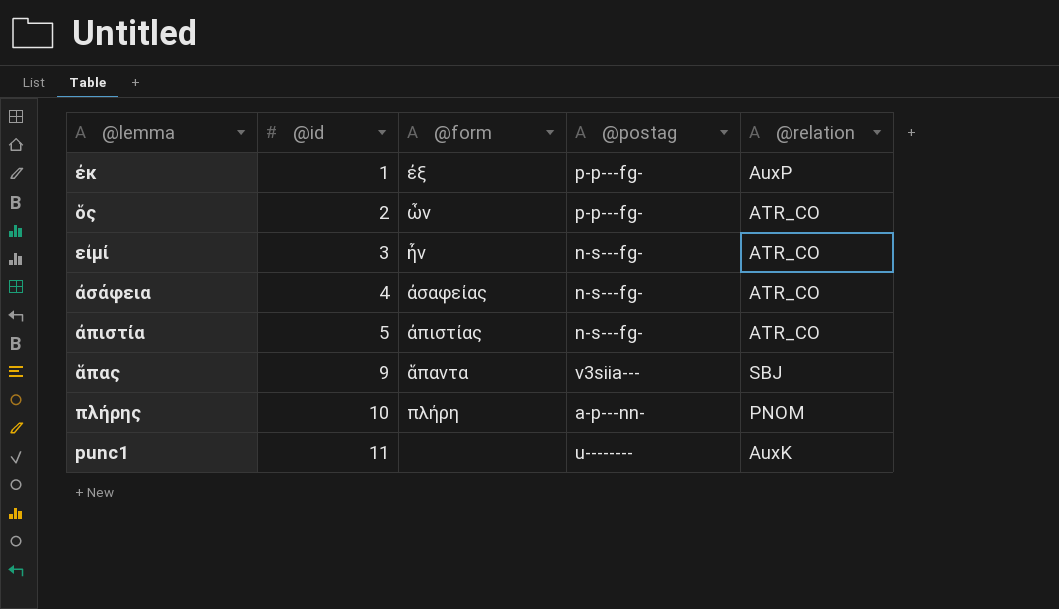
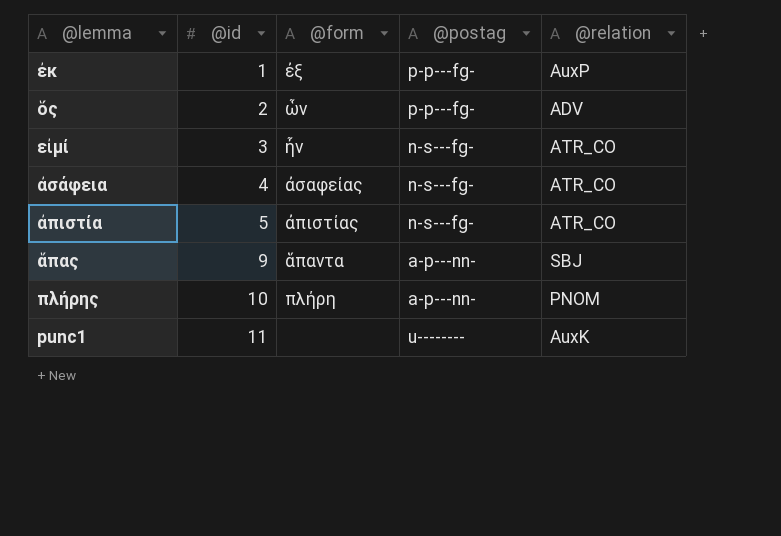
ὅς | @relation: ATR_CO -> ADV
ἅπας | @postag: v3siia--- -> a-p---nn-

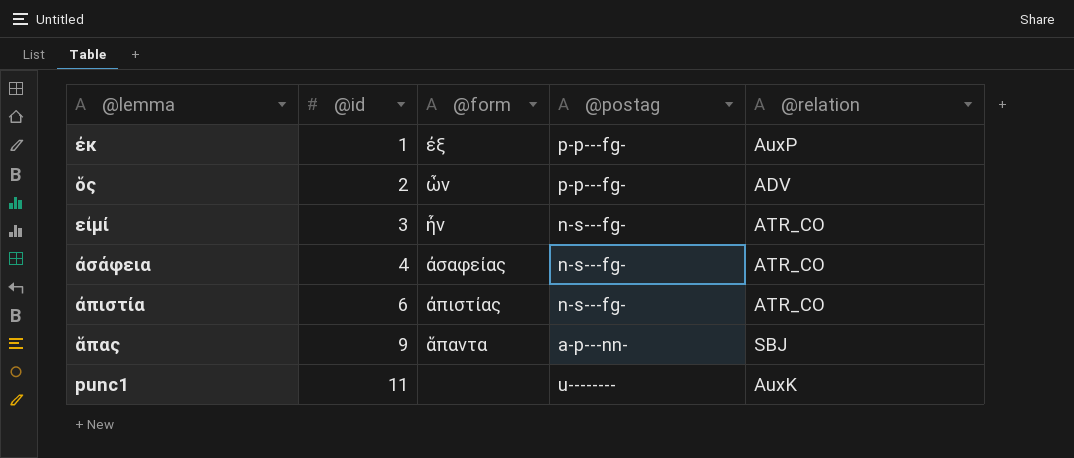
row πλήρης: 10 | πλήρη | a-p---nn- | PNOM -> none
ἀπιστία | @id: 5 -> 6

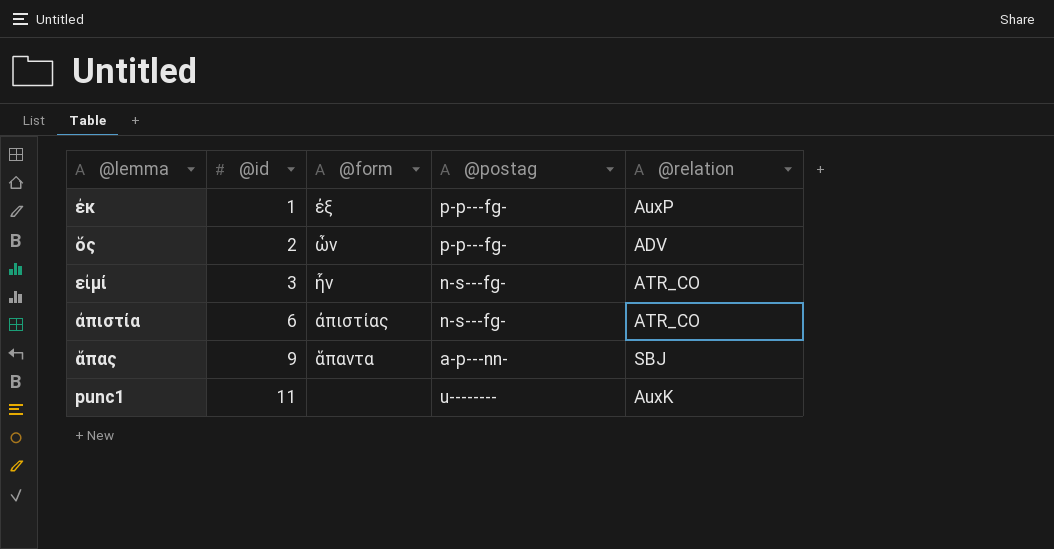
row ἀσάφεια: 4 | ἀσαφείας | n-s---fg- | ATR_CO -> none

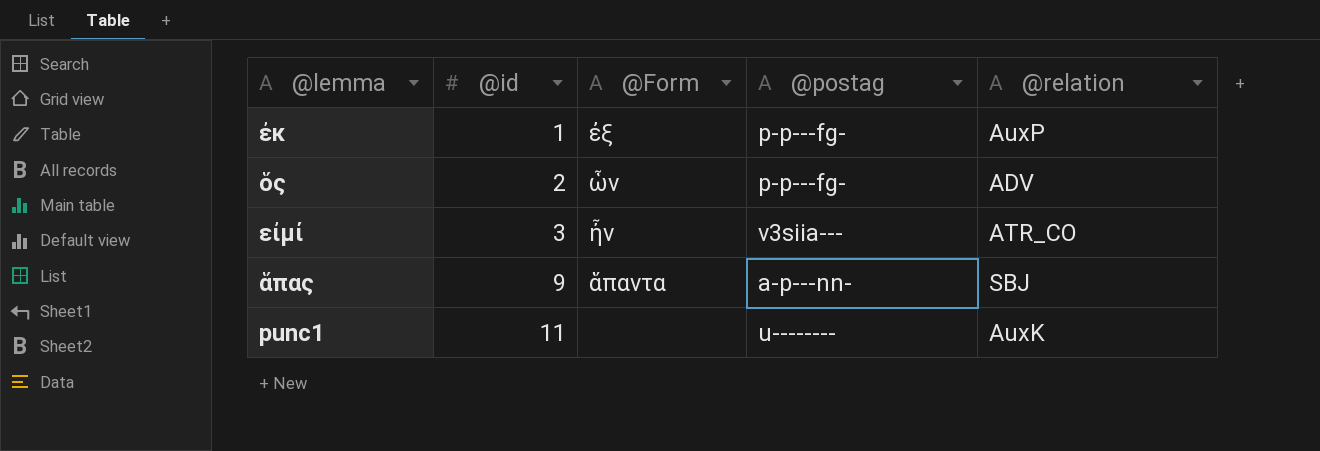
column name: @form -> @Form
row ἀπιστία: 6 | ἀπιστίας | n-s---fg- | ATR_CO -> none
εἰμί | @postag: n-s---fg- -> v3siia---

